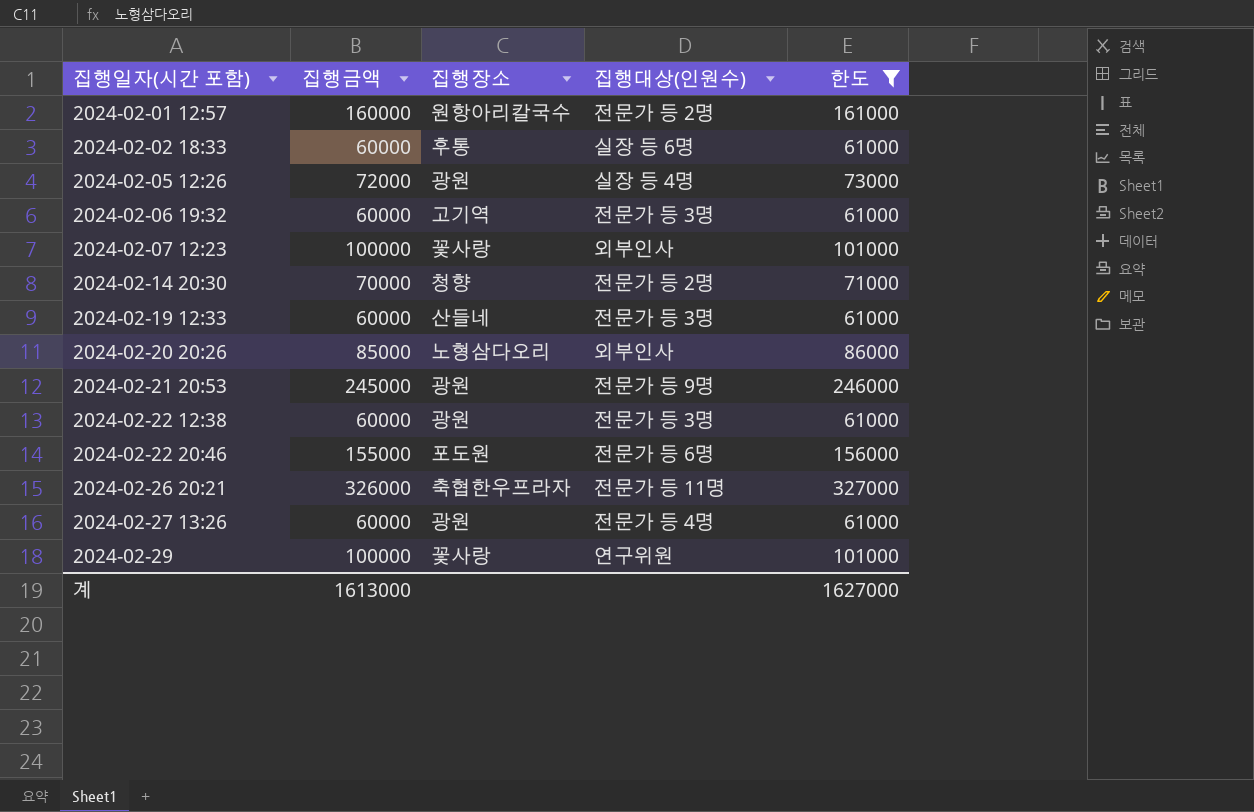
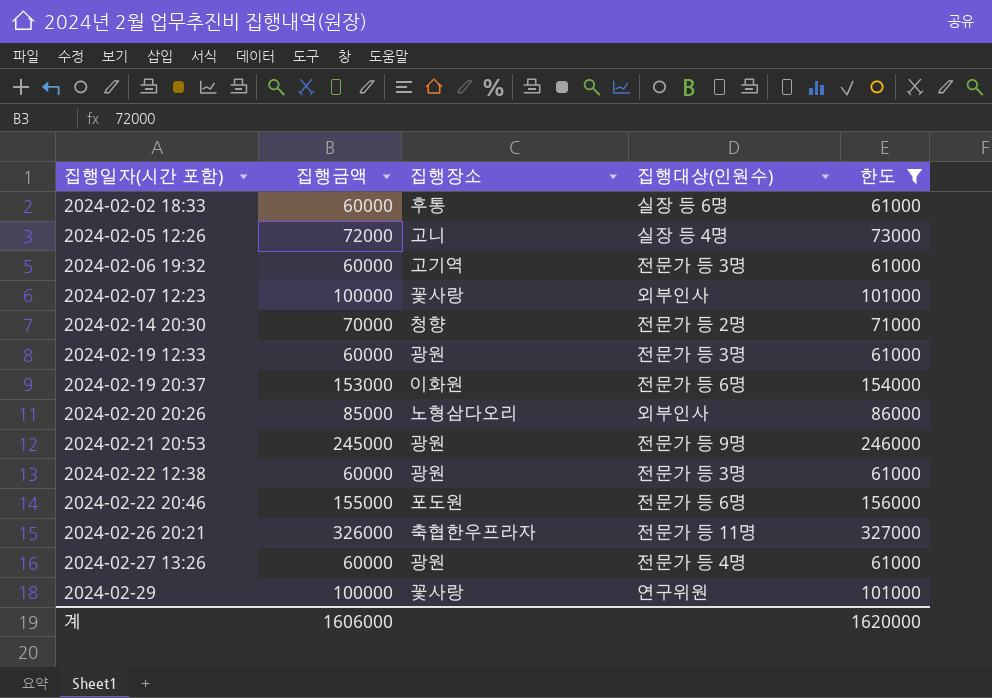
row 2024-02-01 12:57: 160000 | 원항아리칼국수 | 전문가 등 2명 | 161000 -> none
2024-02-05 12:26 | 집행장소: 광원 -> 고니
2024-02-19 12:33 | 집행장소: 산들네 -> 광원
row 2024-02-19 20:37: none -> 153000 | 이화원 | 전문가 등 6명 | 154000
계 | 집행금액: 1613000 -> 1606000
계 | 한도: 1627000 -> 1620000

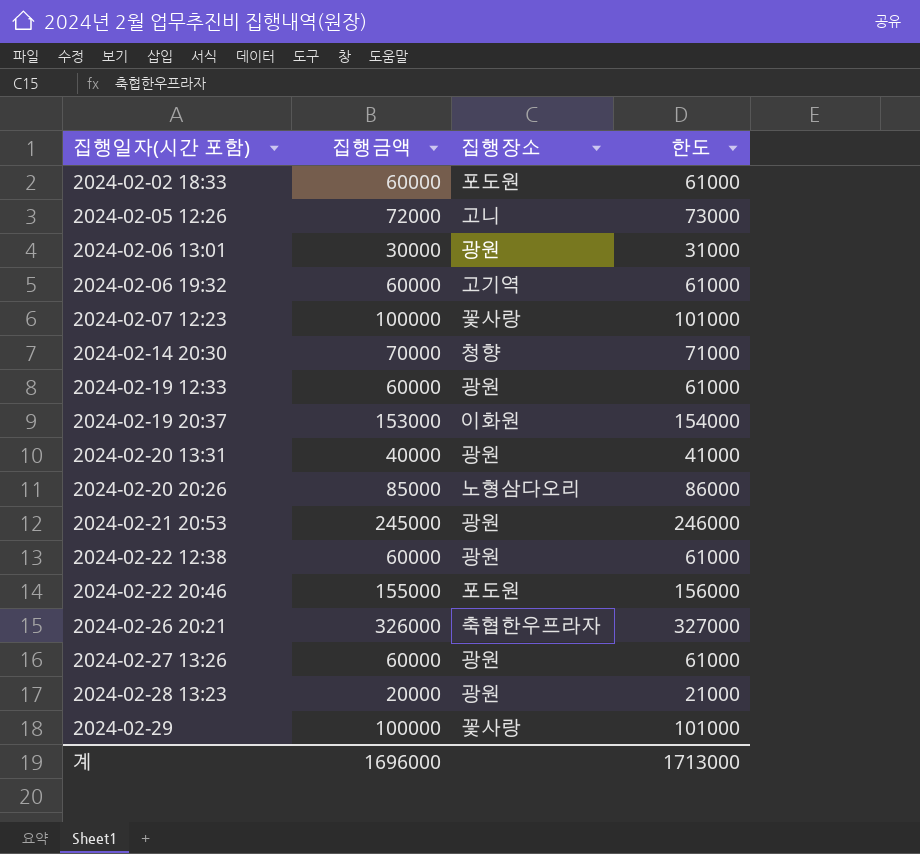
filter: 한도 >= 61000 -> none
column 집행대상(인원수) | position: 4 -> none
2024-02-02 18:33 | 집행장소: 후통 -> 포도원
계 | 집행금액: 1606000 -> 1696000
계 | 한도: 1620000 -> 1713000

